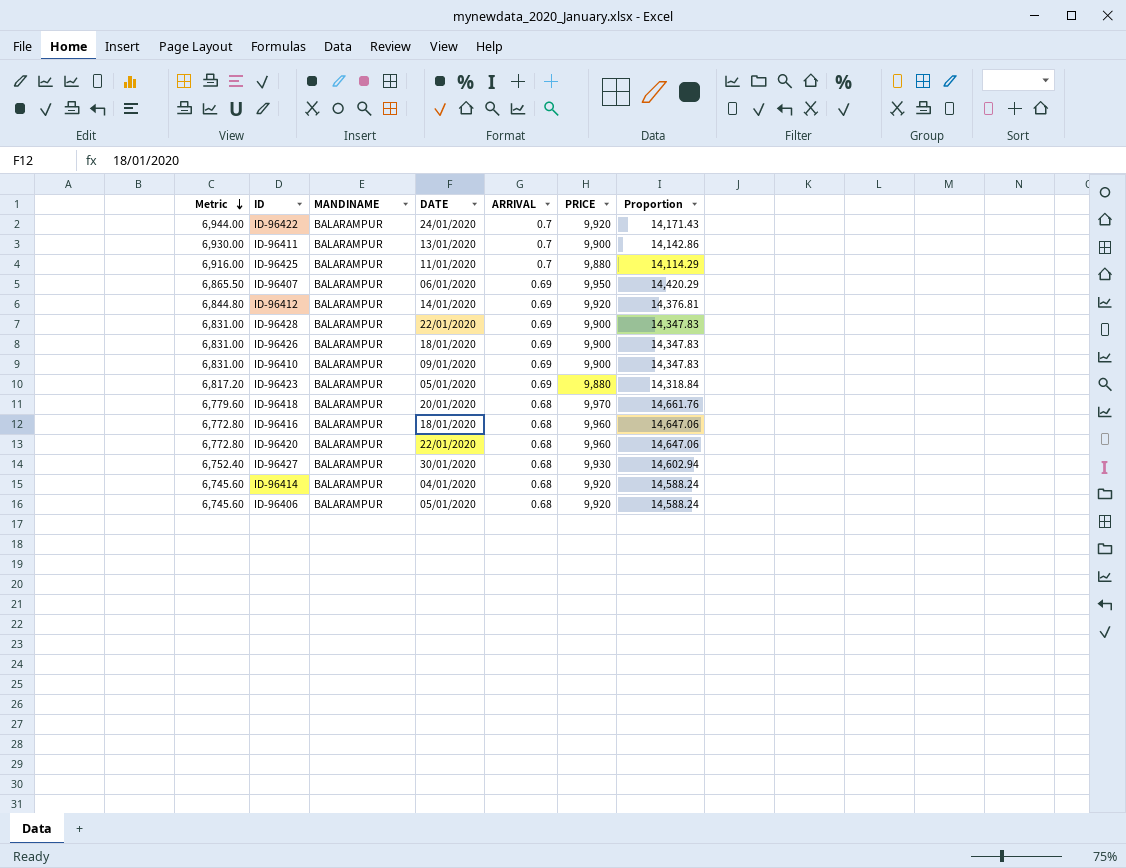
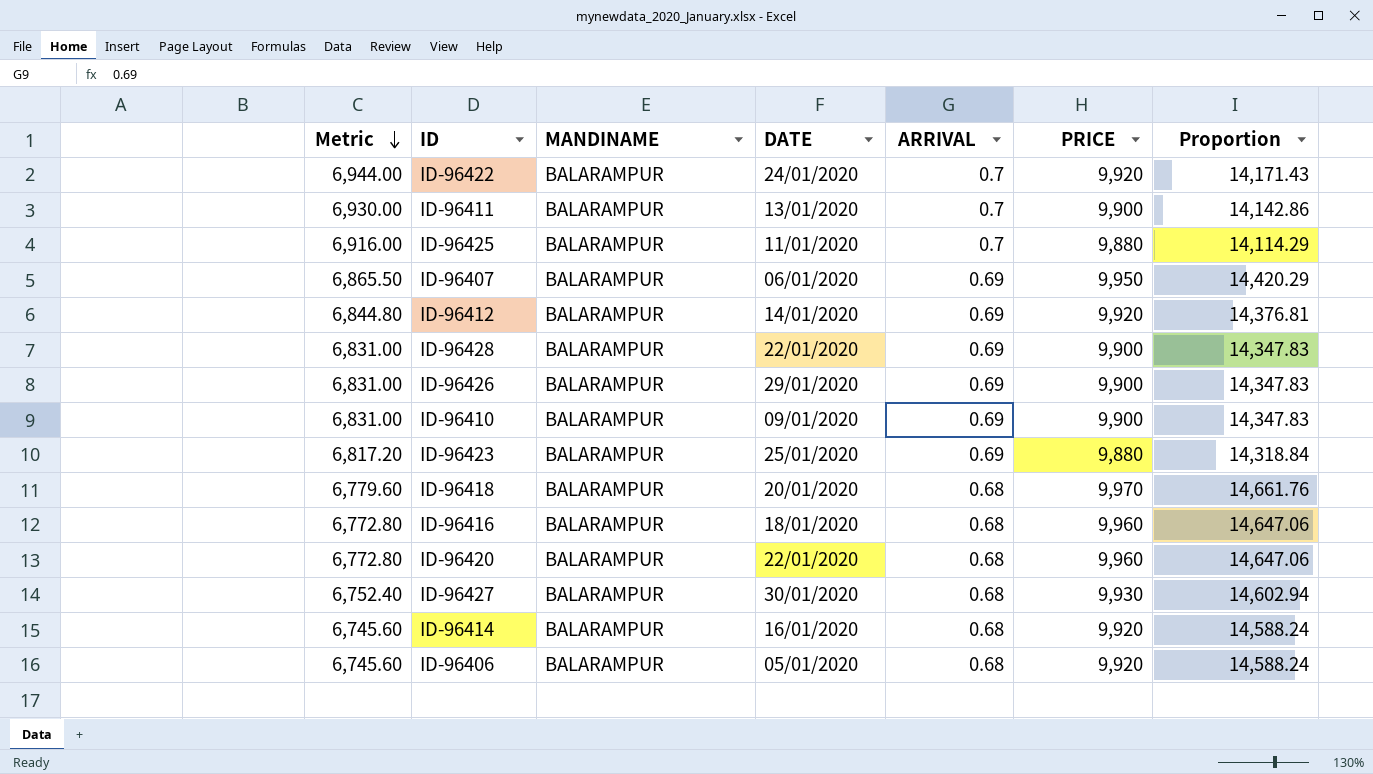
ID-96426 | DATE: 18/01/2020 -> 29/01/2020
ID-96423 | DATE: 05/01/2020 -> 25/01/2020
ID-96414 | DATE: 04/01/2020 -> 16/01/2020

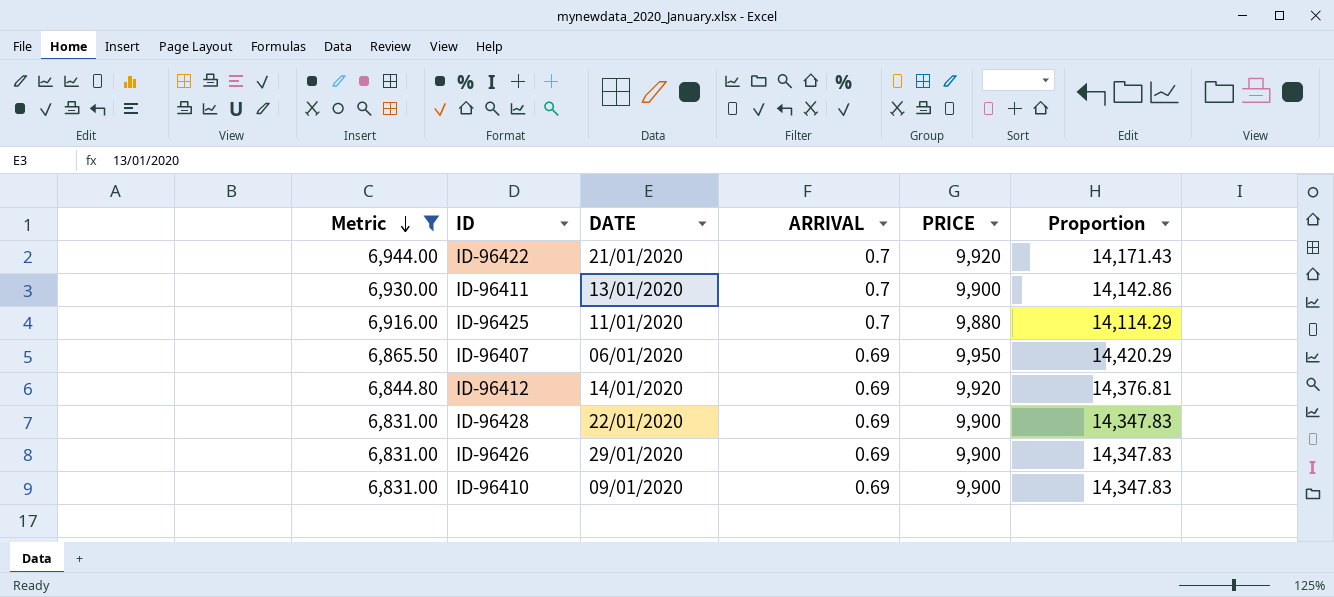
filter: none -> Metric >= 6,831.00
column MANDINAME | position: 3 -> none
ID-96422 | DATE: 24/01/2020 -> 21/01/2020

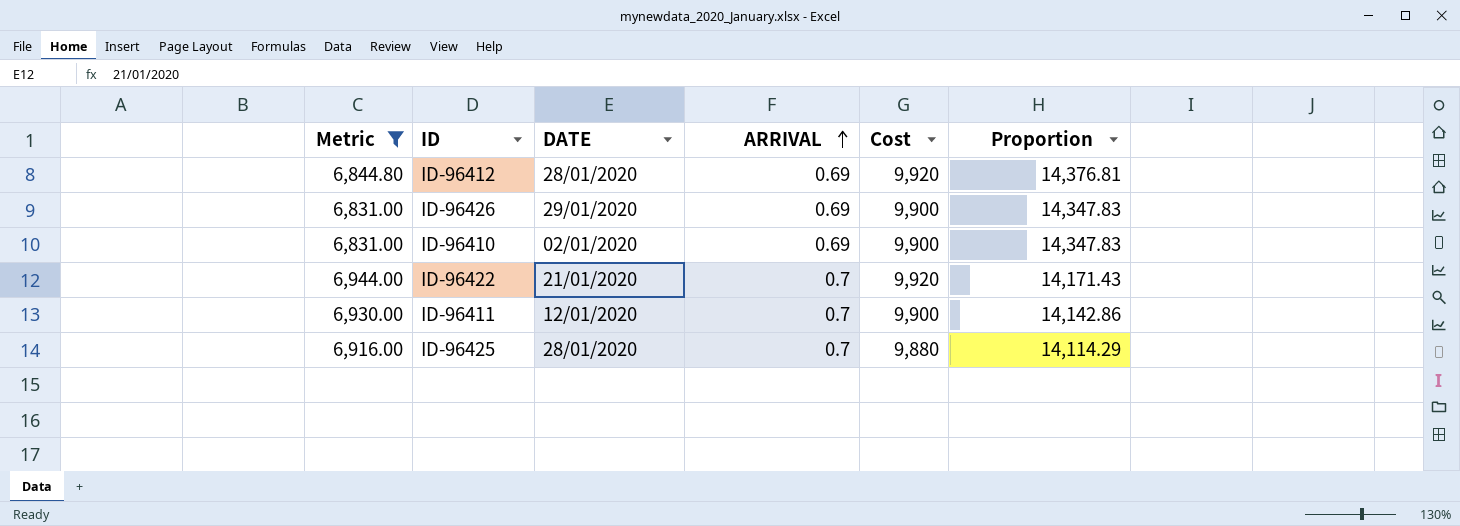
row order: Metric descending -> ARRIVAL ascending
column name: PRICE -> Cost
row ID-96407: 6,865.50 | 06/01/2020 | 0.69 | 9,950 | 14,420.29 -> none
row ID-96428: 6,831.00 | 22/01/2020 | 0.69 | 9,900 | 14,347.83 -> none
ID-96412 | DATE: 14/01/2020 -> 28/01/2020
ID-96410 | DATE: 09/01/2020 -> 02/01/2020
ID-96411 | DATE: 13/01/2020 -> 12/01/2020
ID-96425 | DATE: 11/01/2020 -> 28/01/2020

